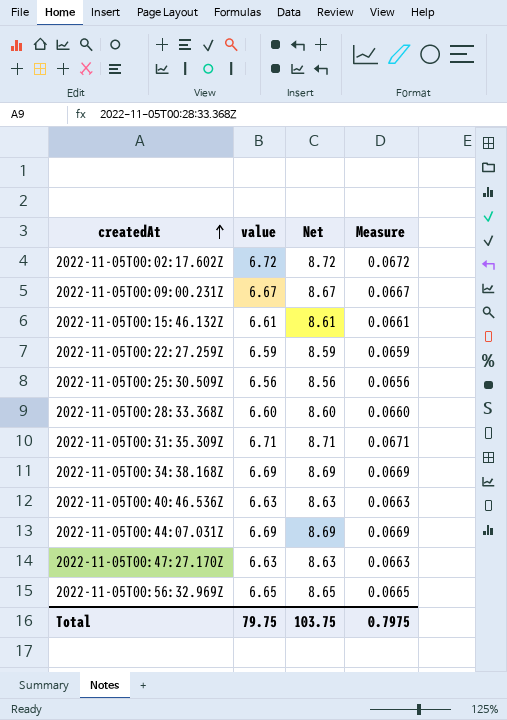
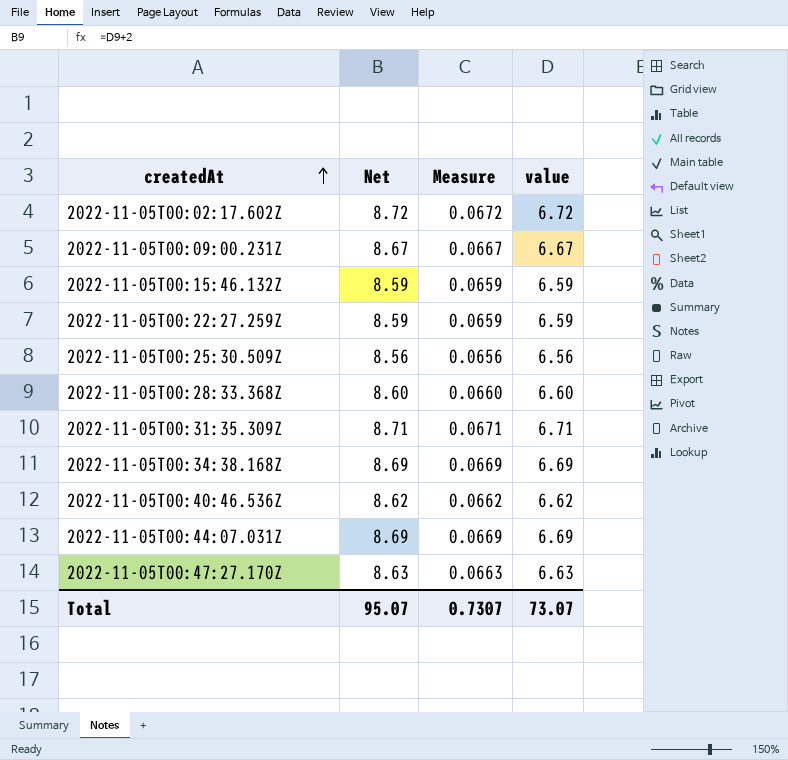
column value | position: 2 -> 4
row 2022-11-05T00:56:32.969Z: 6.65 | 8.65 | 0.0665 -> none
2022-11-05T00:15:46.132Z | Net: 8.61 -> 8.59
2022-11-05T00:15:46.132Z | Measure: 0.0661 -> 0.0659
2022-11-05T00:15:46.132Z | value: 6.61 -> 6.59
2022-11-05T00:40:46.536Z | Net: 8.63 -> 8.62
2022-11-05T00:40:46.536Z | Measure: 0.0663 -> 0.0662
2022-11-05T00:40:46.536Z | value: 6.63 -> 6.62
Total | Net: 103.75 -> 95.07
Total | Measure: 0.7975 -> 0.7307
Total | value: 79.75 -> 73.07

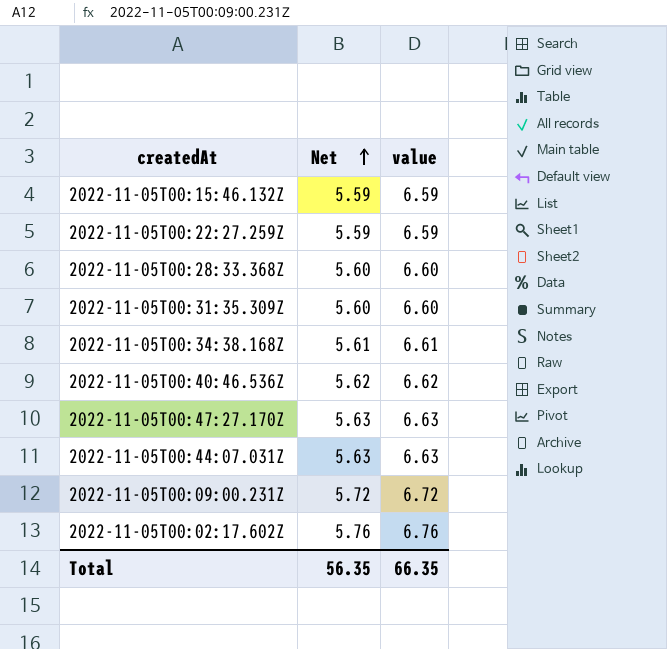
row order: createdAt ascending -> Net ascending
column Measure | formula: [value] * 0.01 -> none
column Net | formula: [value] + 2 -> [value] - 1
row 2022-11-05T00:25:30.509Z: 8.56 | 0.0656 | 6.56 -> none
2022-11-05T00:31:35.309Z | value: 6.71 -> 6.60
2022-11-05T00:34:38.168Z | value: 6.69 -> 6.61
2022-11-05T00:44:07.031Z | value: 6.69 -> 6.63
2022-11-05T00:09:00.231Z | value: 6.67 -> 6.72
2022-11-05T00:02:17.602Z | value: 6.72 -> 6.76
Total | Net: 95.07 -> 56.35
Total | value: 73.07 -> 66.35

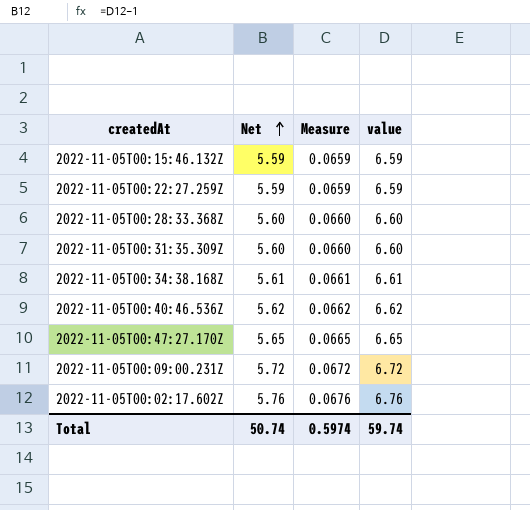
column Measure | formula: none -> [value] * 0.01
row 2022-11-05T00:44:07.031Z: 5.63 | 6.63 -> none
2022-11-05T00:47:27.170Z | Net: 5.63 -> 5.65
2022-11-05T00:47:27.170Z | value: 6.63 -> 6.65
Total | Net: 56.35 -> 50.74
Total | value: 66.35 -> 59.74

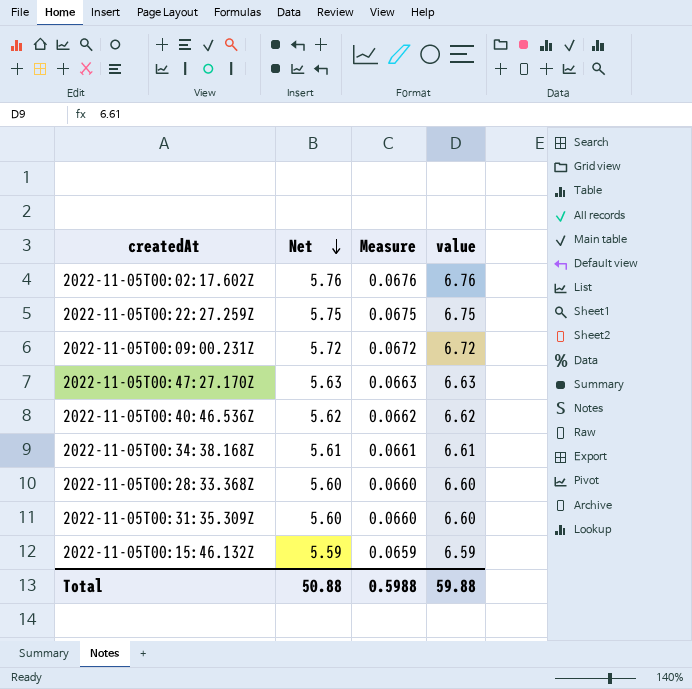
row order: Net ascending -> Net descending
2022-11-05T00:22:27.259Z | Net: 5.59 -> 5.75
2022-11-05T00:22:27.259Z | Measure: 0.0659 -> 0.0675
2022-11-05T00:22:27.259Z | value: 6.59 -> 6.75
2022-11-05T00:47:27.170Z | Net: 5.65 -> 5.63
2022-11-05T00:47:27.170Z | Measure: 0.0665 -> 0.0663
2022-11-05T00:47:27.170Z | value: 6.65 -> 6.63
Total | Net: 50.74 -> 50.88
Total | Measure: 0.5974 -> 0.5988
Total | value: 59.74 -> 59.88

